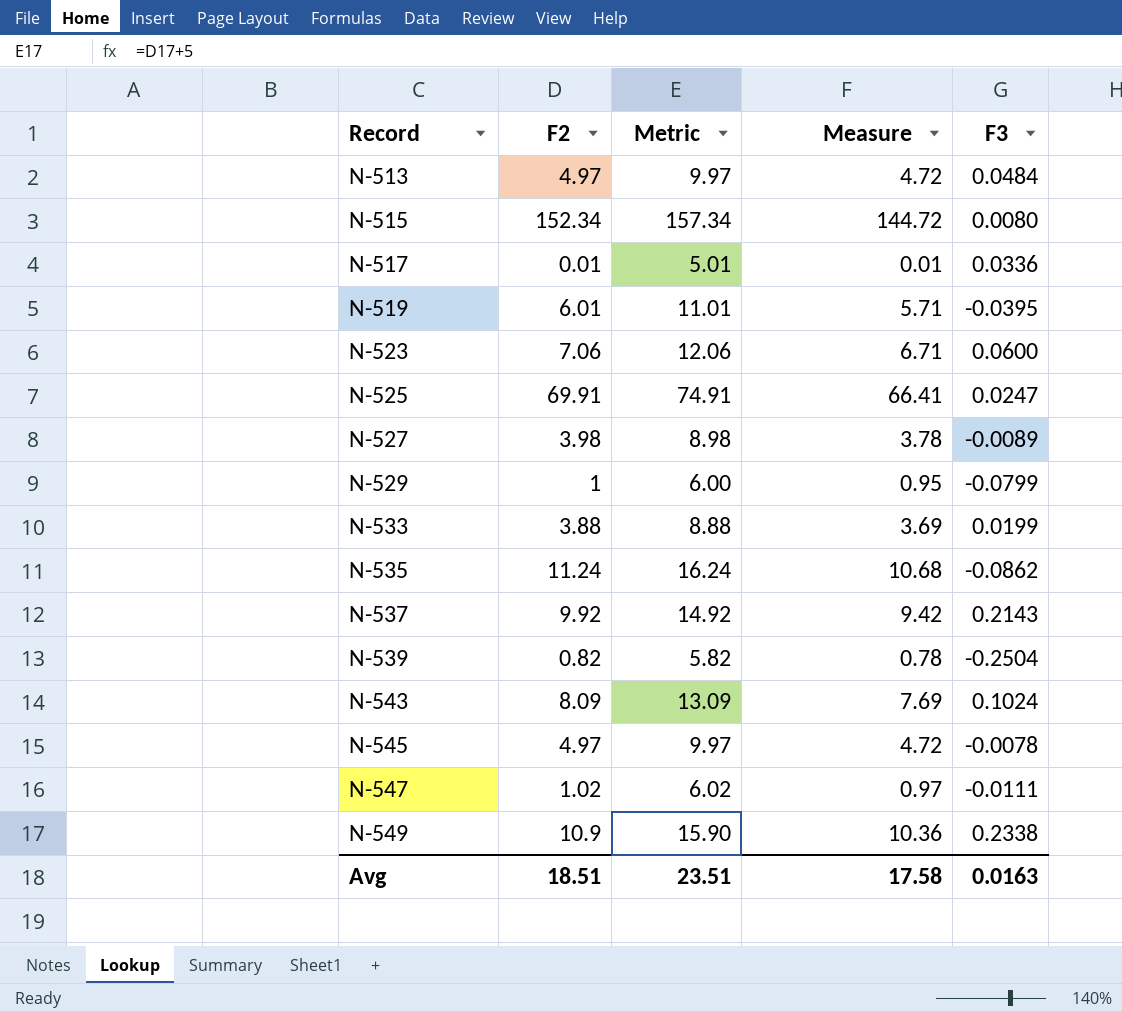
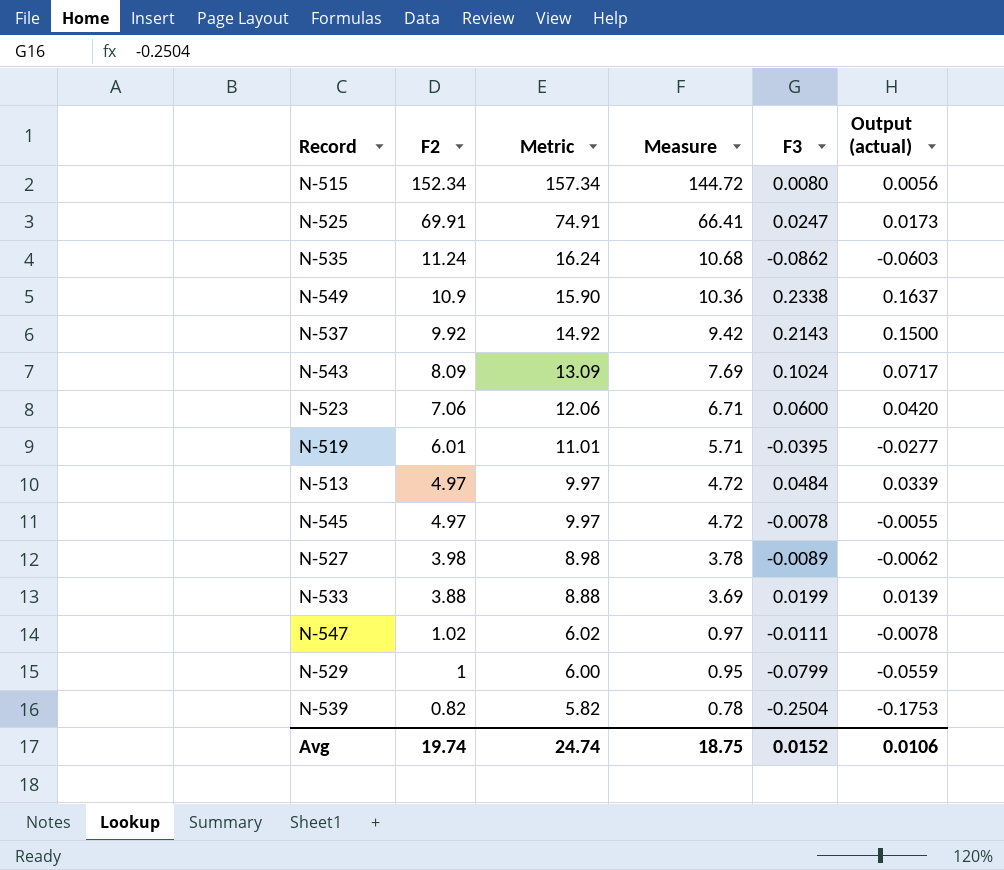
row order: Record ascending -> F2 descending
column Output (actual) | formula: none -> [F3] * 0.7
row N-517: 0.01 | 5.01 | 0.01 | 0.0336 -> none
Avg | F2: 18.51 -> 19.74
Avg | Metric: 23.51 -> 24.74
Avg | Measure: 17.58 -> 18.75
Avg | F3: 0.0163 -> 0.0152

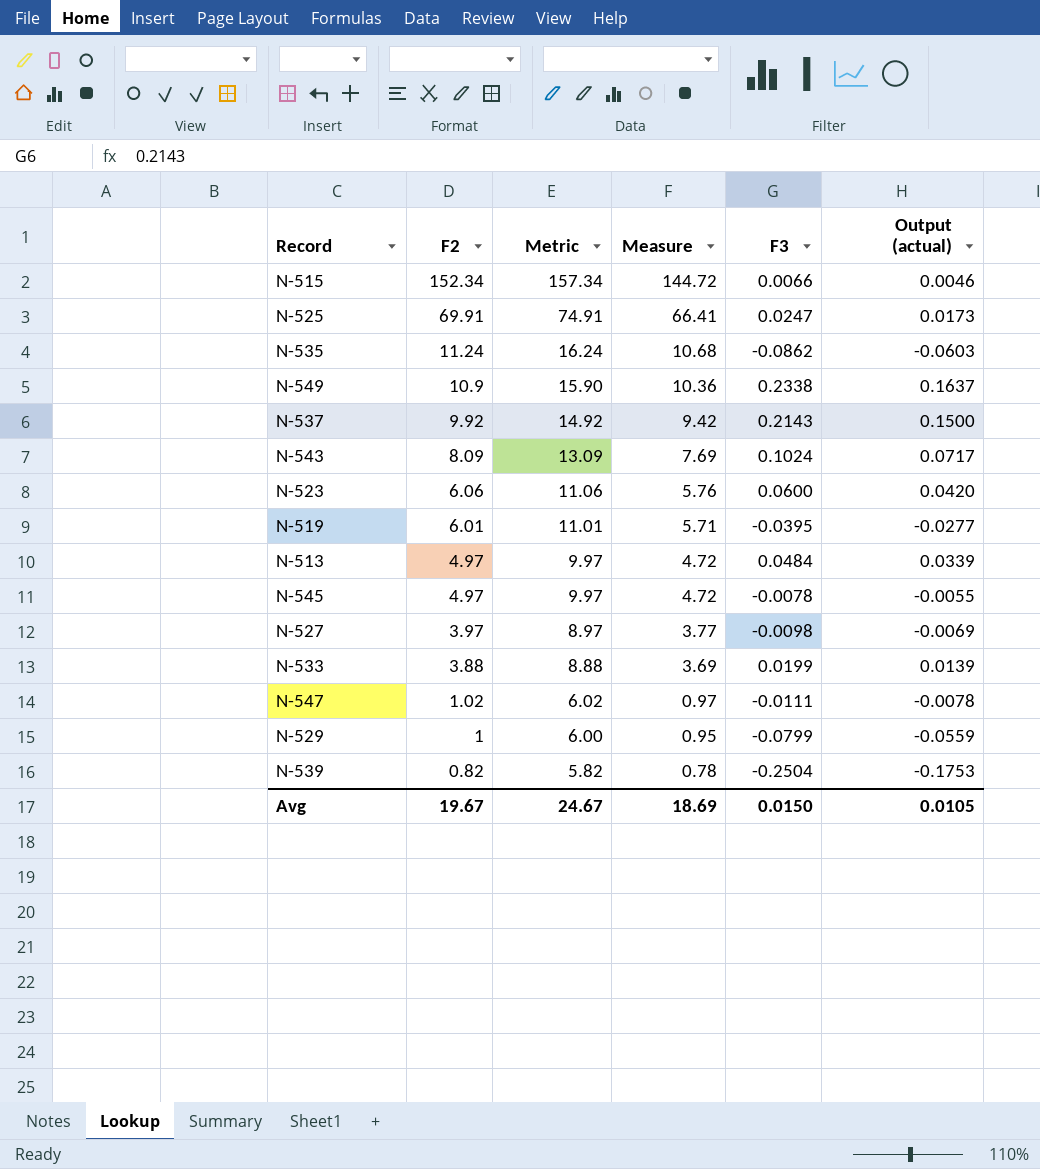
N-515 | F3: 0.0080 -> 0.0066
N-515 | Output (actual): 0.0056 -> 0.0046
N-523 | F2: 7.06 -> 6.06
N-523 | Metric: 12.06 -> 11.06
N-523 | Measure: 6.71 -> 5.76
N-527 | F2: 3.98 -> 3.97
N-527 | Metric: 8.98 -> 8.97
N-527 | Measure: 3.78 -> 3.77
N-527 | F3: -0.0089 -> -0.0098
N-527 | Output (actual): -0.0062 -> -0.0069
Avg | F2: 19.74 -> 19.67
Avg | Metric: 24.74 -> 24.67
Avg | Measure: 18.75 -> 18.69
Avg | F3: 0.0152 -> 0.0150
Avg | Output (actual): 0.0106 -> 0.0105

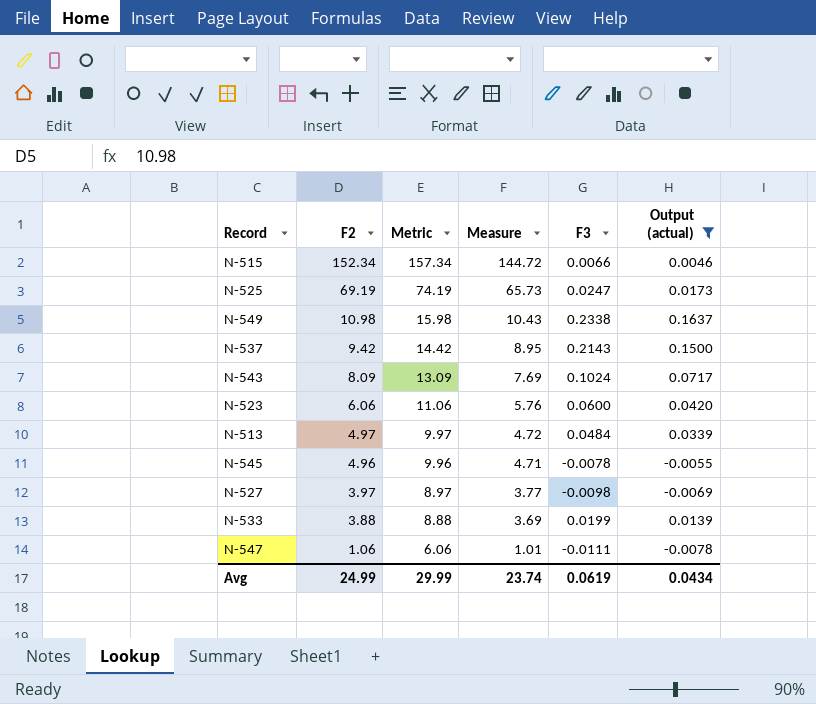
filter: none -> Output (actual) >= -0.0078
N-525 | F2: 69.91 -> 69.19
N-525 | Metric: 74.91 -> 74.19
N-525 | Measure: 66.41 -> 65.73
N-549 | F2: 10.9 -> 10.98
N-549 | Metric: 15.90 -> 15.98
N-549 | Measure: 10.36 -> 10.43
N-537 | F2: 9.92 -> 9.42
N-537 | Metric: 14.92 -> 14.42
N-537 | Measure: 9.42 -> 8.95
N-545 | F2: 4.97 -> 4.96
N-545 | Metric: 9.97 -> 9.96
N-545 | Measure: 4.72 -> 4.71
N-547 | F2: 1.02 -> 1.06
N-547 | Metric: 6.02 -> 6.06
N-547 | Measure: 0.97 -> 1.01
Avg | F2: 19.67 -> 24.99
Avg | Metric: 24.67 -> 29.99
Avg | Measure: 18.69 -> 23.74
Avg | F3: 0.0150 -> 0.0619
Avg | Output (actual): 0.0105 -> 0.0434

